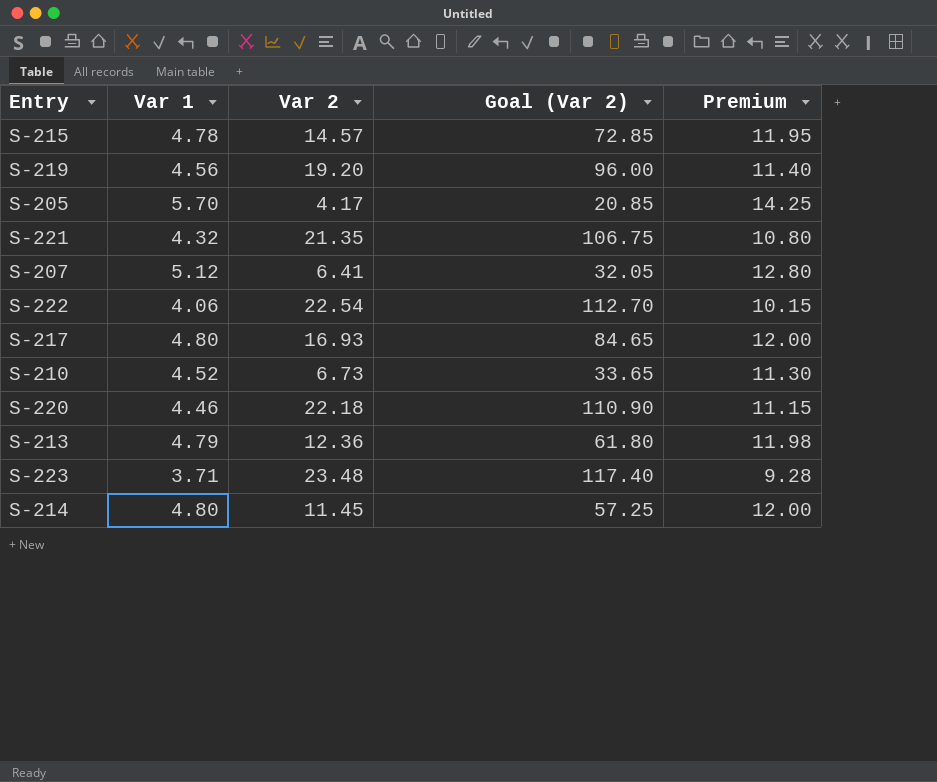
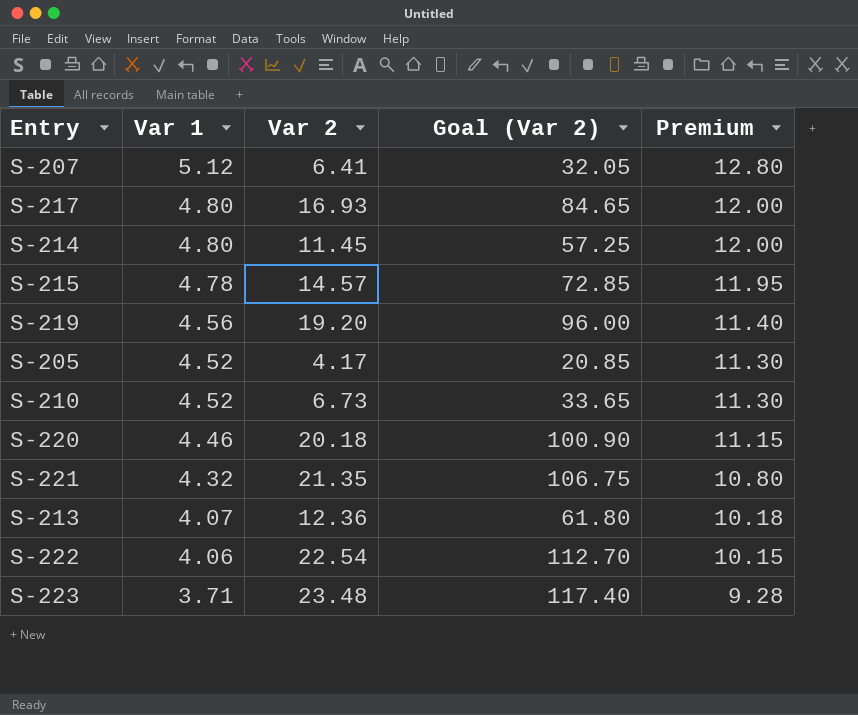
row order: none -> Var 1 descending
S-205 | Var 1: 5.70 -> 4.52
S-205 | Premium: 14.25 -> 11.30
S-220 | Var 2: 22.18 -> 20.18
S-220 | Goal (Var 2): 110.90 -> 100.90
S-213 | Var 1: 4.79 -> 4.07
S-213 | Premium: 11.98 -> 10.18

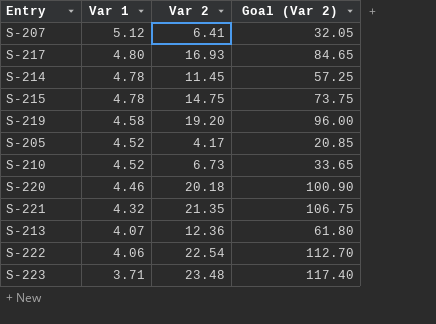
column Premium | formula: [Var 1] * 2.5 -> none
S-214 | Var 1: 4.80 -> 4.78
S-215 | Var 2: 14.57 -> 14.75
S-215 | Goal (Var 2): 72.85 -> 73.75
S-219 | Var 1: 4.56 -> 4.58

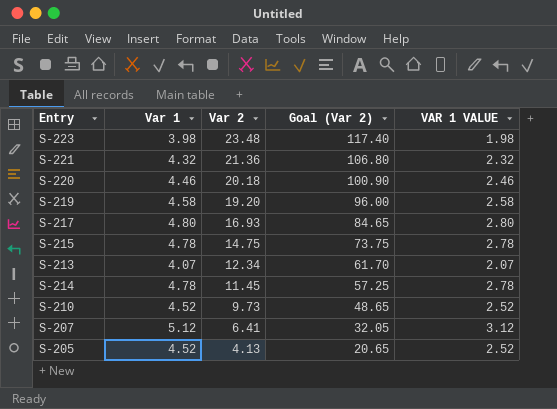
row order: Var 1 descending -> Var 2 descending
column VAR 1 VALUE | formula: none -> [Var 1] - 2
row S-222: 4.06 | 22.54 | 112.70 -> none
S-223 | Var 1: 3.71 -> 3.98
S-221 | Var 2: 21.35 -> 21.36
S-221 | Goal (Var 2): 106.75 -> 106.80
S-213 | Var 2: 12.36 -> 12.34
S-213 | Goal (Var 2): 61.80 -> 61.70
S-210 | Var 2: 6.73 -> 9.73
S-210 | Goal (Var 2): 33.65 -> 48.65
S-205 | Var 2: 4.17 -> 4.13
S-205 | Goal (Var 2): 20.85 -> 20.65

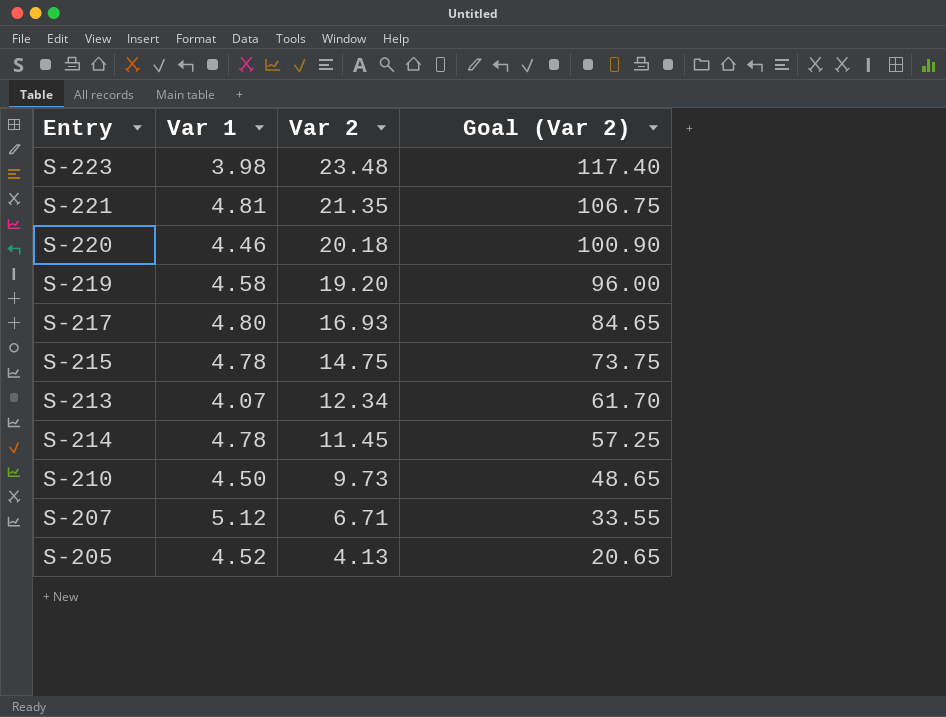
column VAR 1 VALUE | formula: [Var 1] - 2 -> none
S-221 | Var 1: 4.32 -> 4.81
S-221 | Var 2: 21.36 -> 21.35
S-221 | Goal (Var 2): 106.80 -> 106.75
S-210 | Var 1: 4.52 -> 4.50
S-207 | Var 2: 6.41 -> 6.71
S-207 | Goal (Var 2): 32.05 -> 33.55

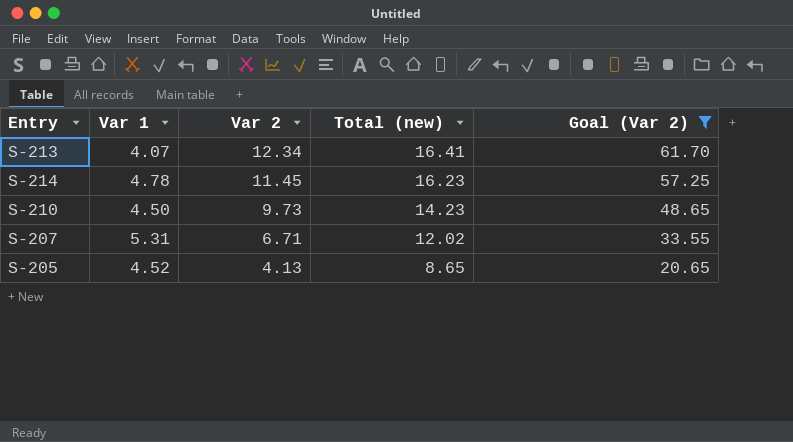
filter: none -> Goal (Var 2) <= 61.70
column Total (new) | formula: none -> [Var 1] + [Var 2]
S-207 | Var 1: 5.12 -> 5.31

